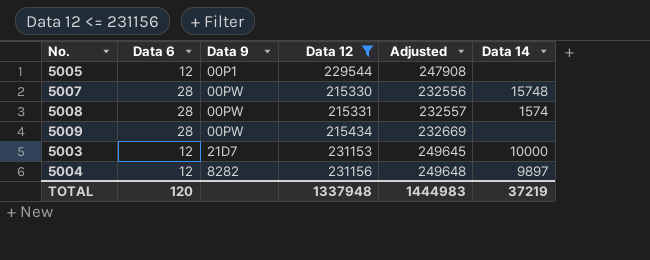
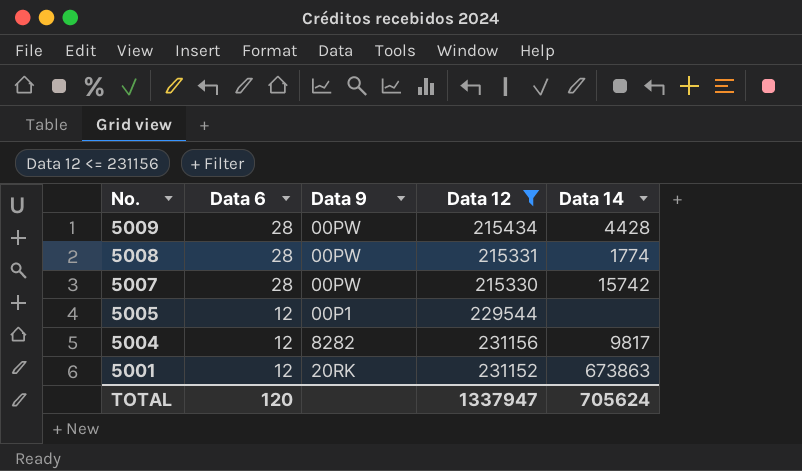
row order: Data 9 ascending -> No. descending
column Adjusted | formula: [Data 12] * 1.08 -> none
row 5003: 12 | 21D7 | 231153 | 249645 | 10000 -> none
5009 | Data 14: none -> 4428
5008 | Data 14: 1574 -> 1774
5007 | Data 14: 15748 -> 15742
5004 | Data 14: 9897 -> 9817
row 5001: none -> 12 | 20RK | 231152 | 673863
TOTAL | Data 12: 1337948 -> 1337947
TOTAL | Data 14: 37219 -> 705624

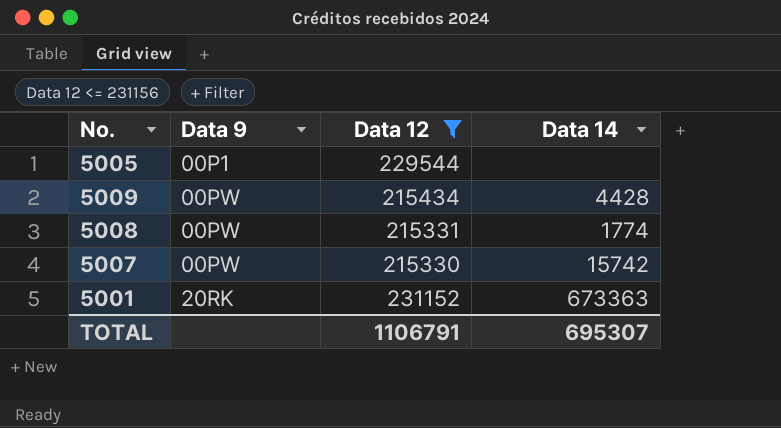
row order: No. descending -> Data 9 ascending
column Data 6 | position: 2 -> none
row 5004: 12 | 8282 | 231156 | 9817 -> none
5001 | Data 14: 673863 -> 673363
TOTAL | Data 12: 1337947 -> 1106791
TOTAL | Data 14: 705624 -> 695307

